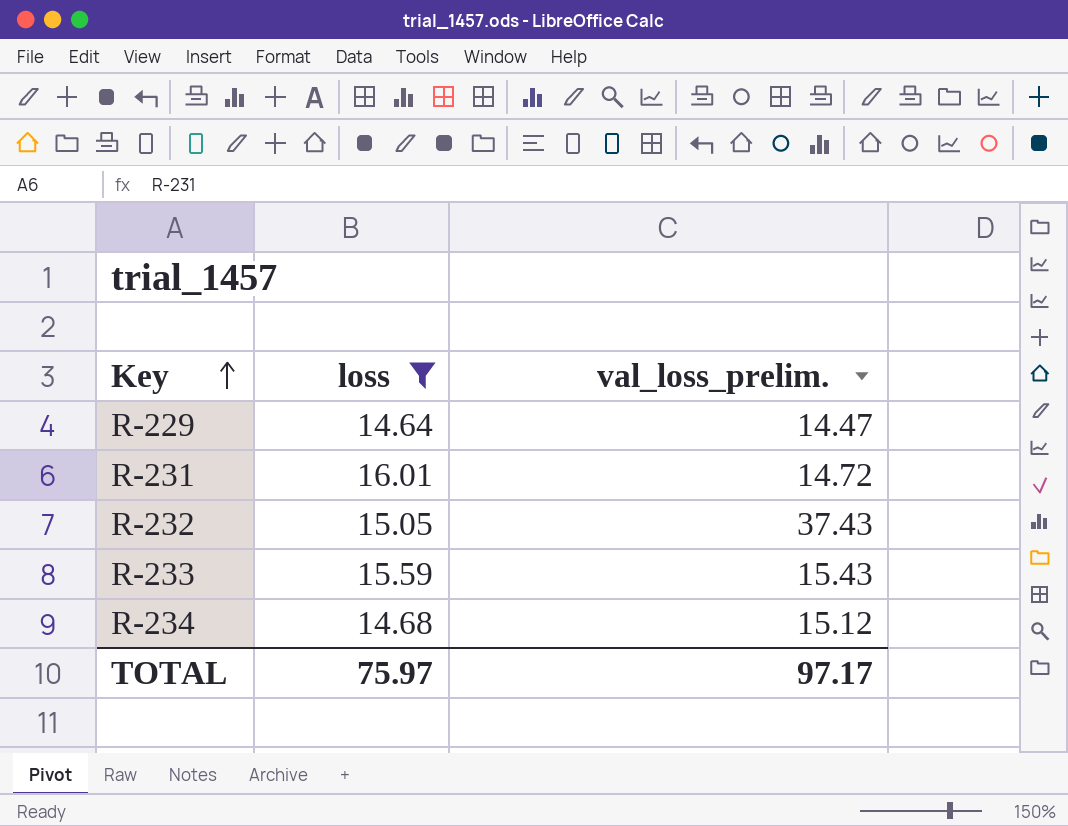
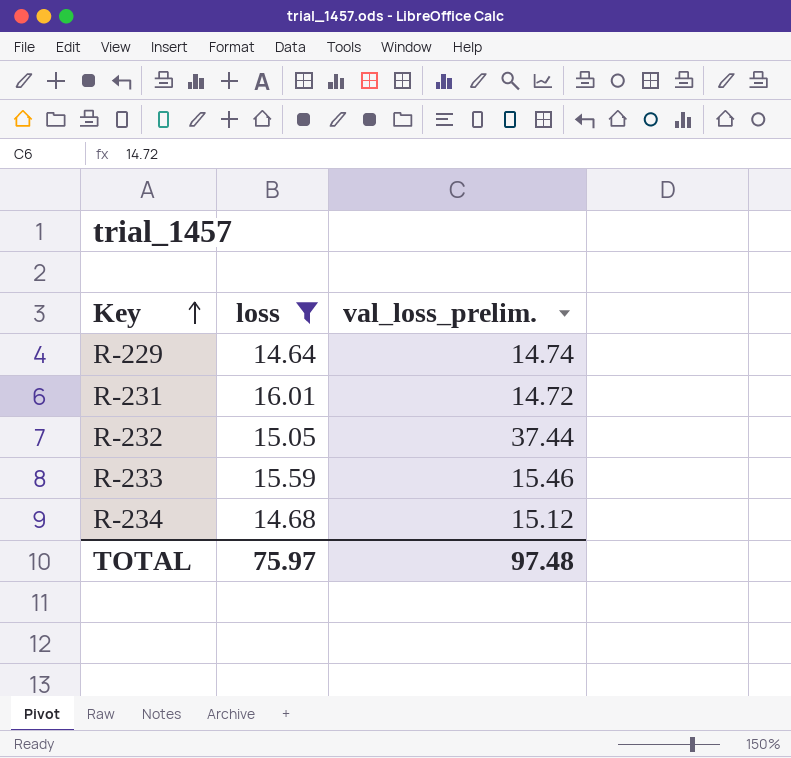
R-229 | val_loss_prelim.: 14.47 -> 14.74
R-232 | val_loss_prelim.: 37.43 -> 37.44
R-233 | val_loss_prelim.: 15.43 -> 15.46
TOTAL | val_loss_prelim.: 97.17 -> 97.48

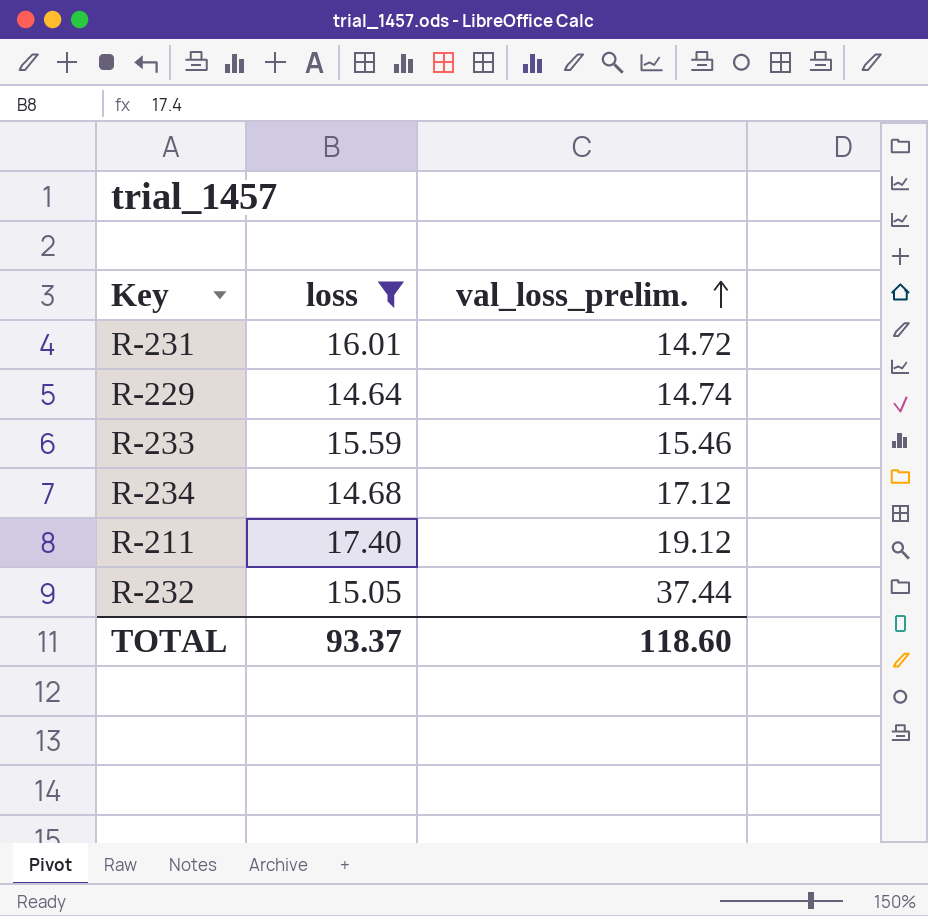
row order: Key ascending -> val_loss_prelim. ascending
R-234 | val_loss_prelim.: 15.12 -> 17.12
row R-211: none -> 17.40 | 19.12
TOTAL | loss: 75.97 -> 93.37
TOTAL | val_loss_prelim.: 97.48 -> 118.60

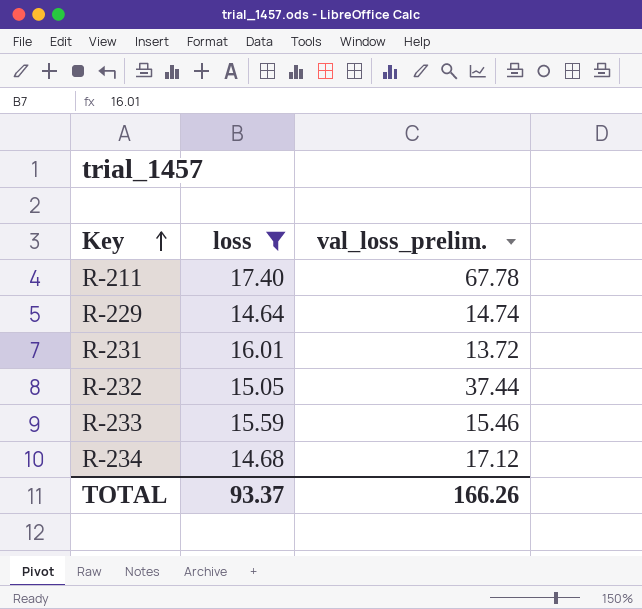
row order: val_loss_prelim. ascending -> Key ascending
R-211 | val_loss_prelim.: 19.12 -> 67.78
R-231 | val_loss_prelim.: 14.72 -> 13.72
TOTAL | val_loss_prelim.: 118.60 -> 166.26

